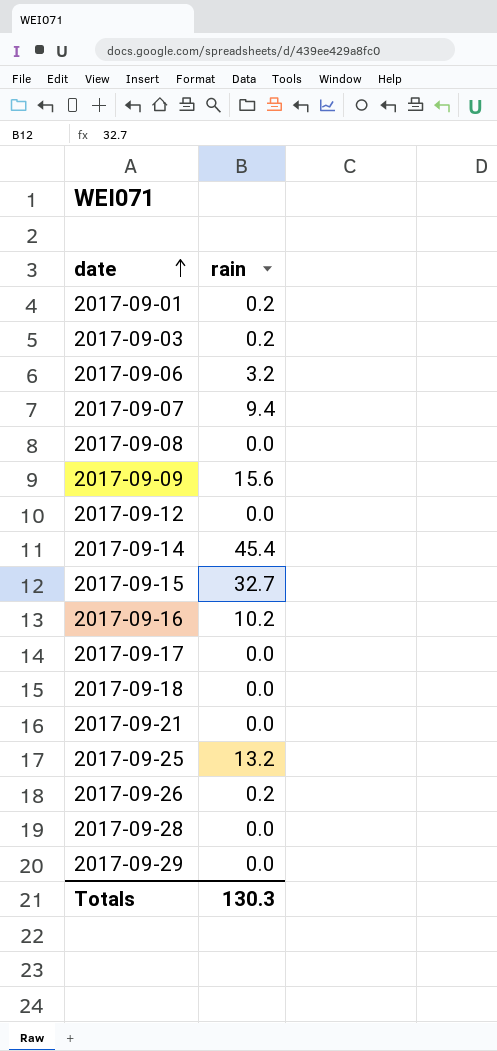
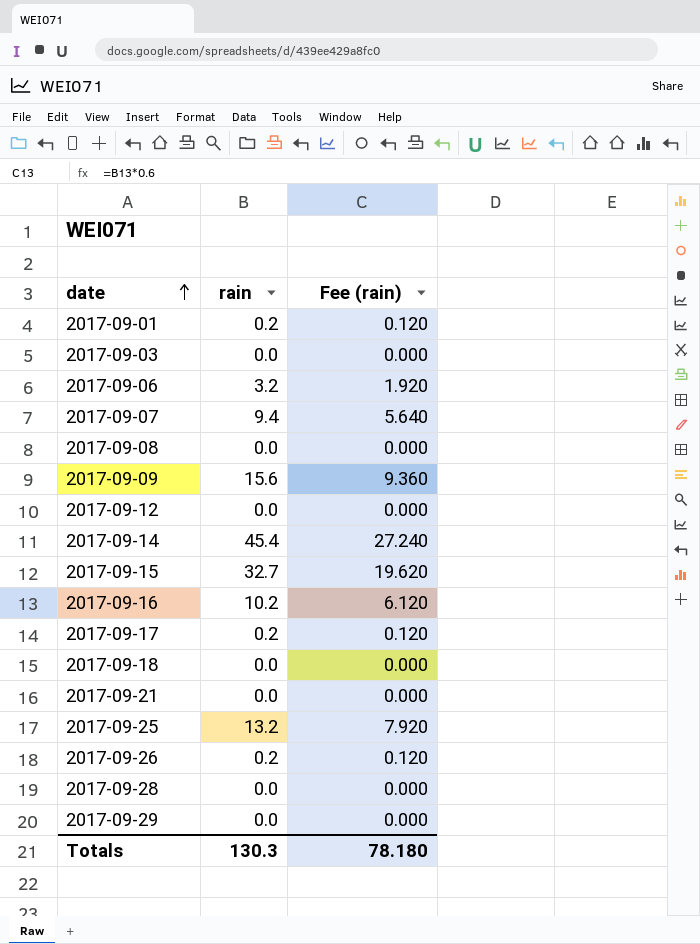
column Fee (rain) | formula: none -> [rain] * 0.6
2017-09-03 | rain: 0.2 -> 0.0
2017-09-17 | rain: 0.0 -> 0.2

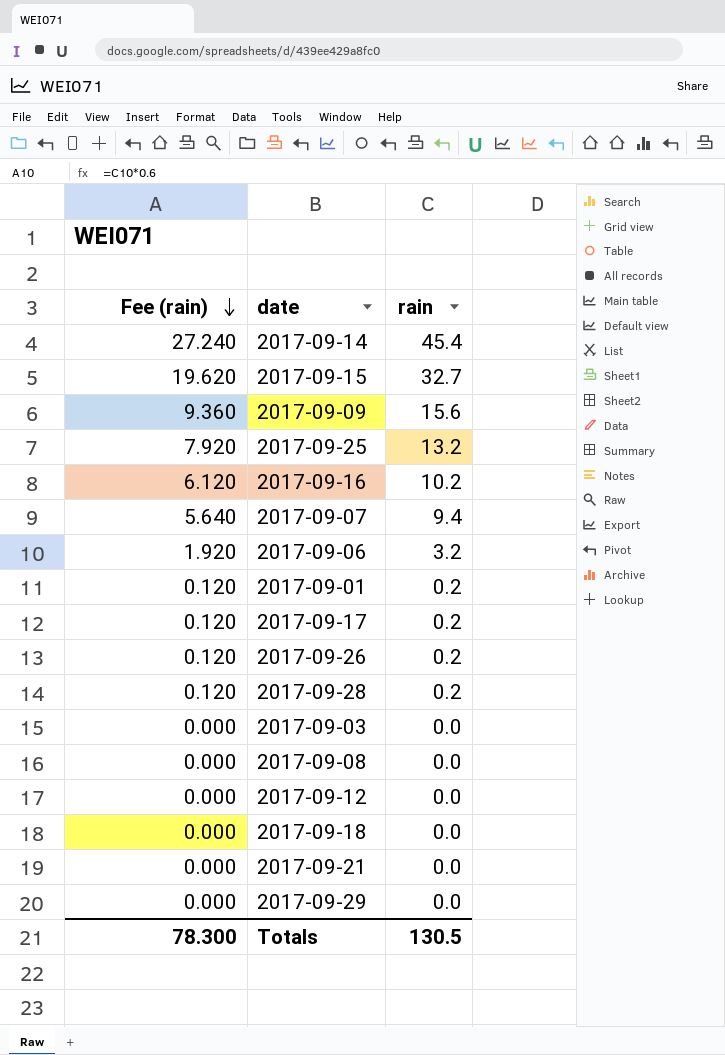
row order: date ascending -> Fee (rain) descending
column Fee (rain) | position: 3 -> 1
2017-09-28 | Fee (rain): 0.000 -> 0.120
2017-09-28 | rain: 0.0 -> 0.2
Totals | Fee (rain): 78.180 -> 78.300
Totals | rain: 130.3 -> 130.5

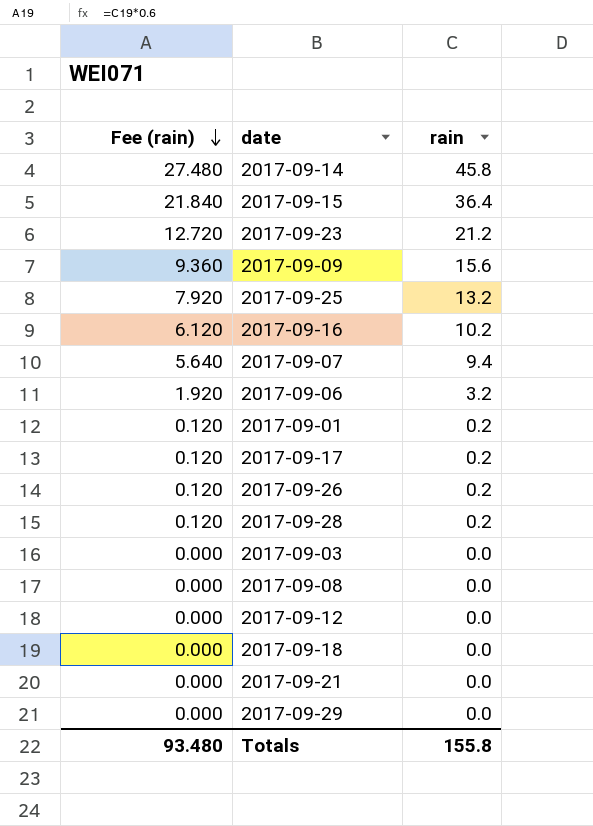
2017-09-14 | Fee (rain): 27.240 -> 27.480
2017-09-14 | rain: 45.4 -> 45.8
2017-09-15 | Fee (rain): 19.620 -> 21.840
2017-09-15 | rain: 32.7 -> 36.4
row 2017-09-23: none -> 12.720 | 21.2
Totals | Fee (rain): 78.300 -> 93.480
Totals | rain: 130.5 -> 155.8

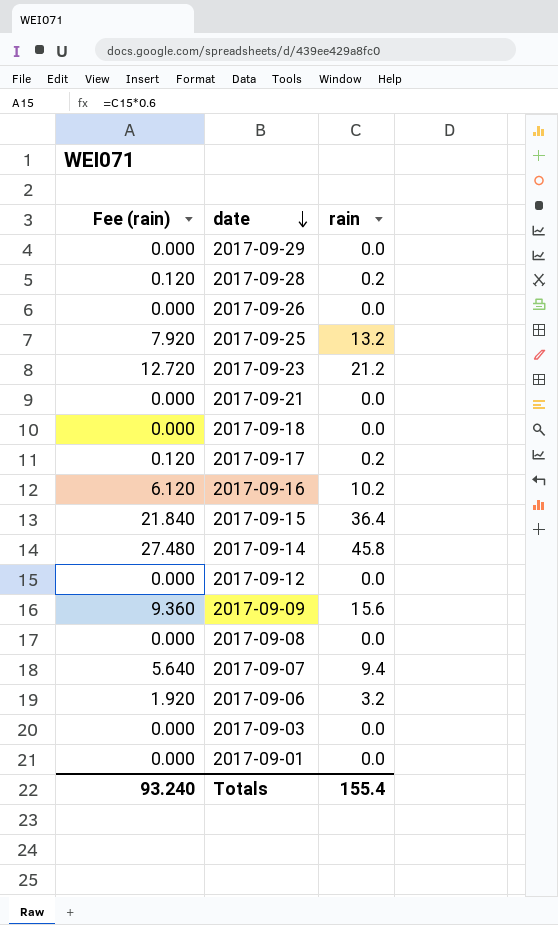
row order: Fee (rain) descending -> date descending
2017-09-26 | Fee (rain): 0.120 -> 0.000
2017-09-26 | rain: 0.2 -> 0.0
2017-09-01 | Fee (rain): 0.120 -> 0.000
2017-09-01 | rain: 0.2 -> 0.0
Totals | Fee (rain): 93.480 -> 93.240
Totals | rain: 155.8 -> 155.4

